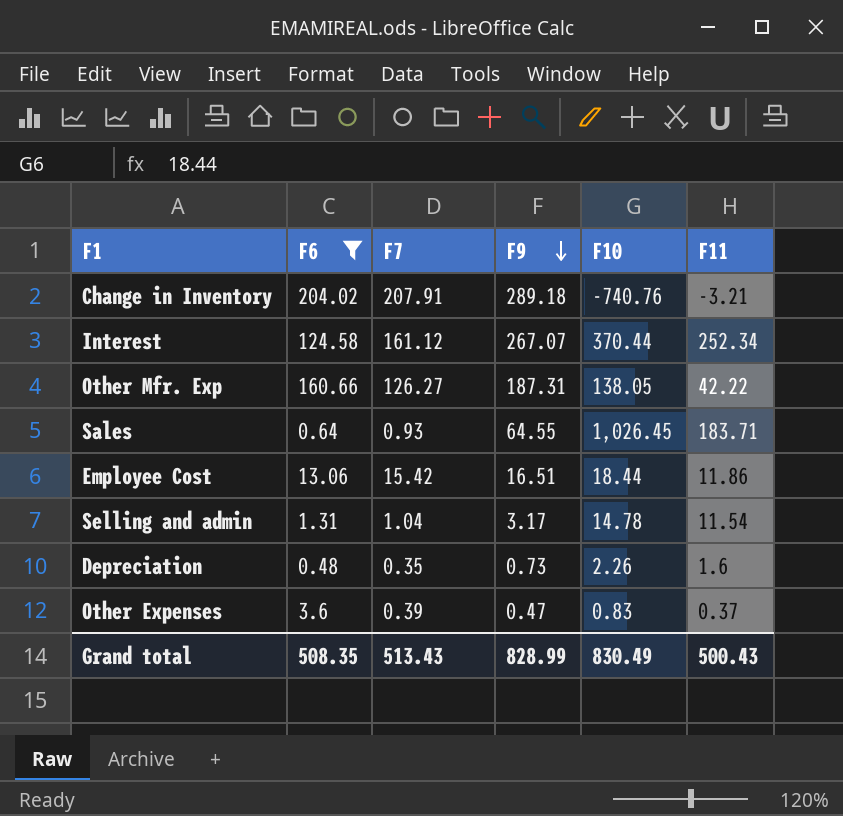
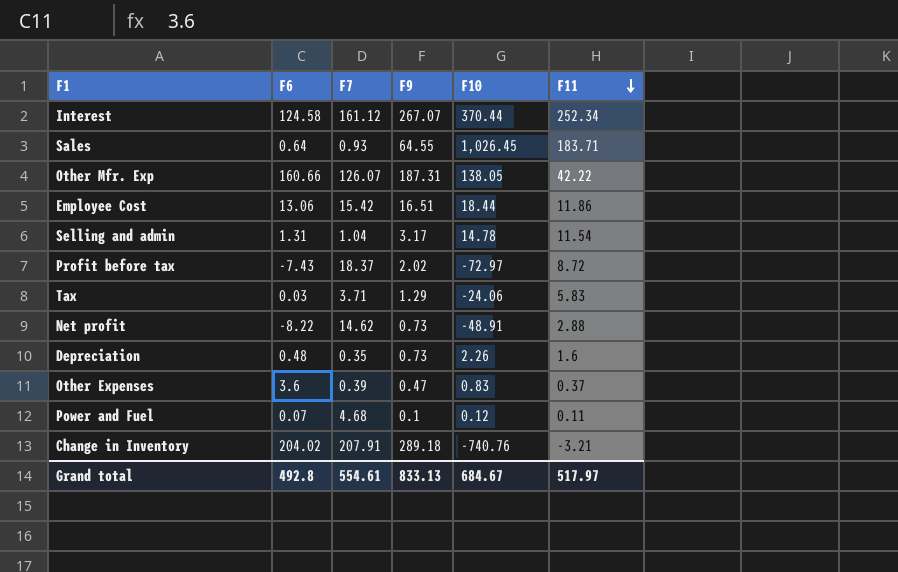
filter: F6 >= 0.48 -> none
row order: F9 descending -> F11 descending
Other Mfr. Exp | F7: 126.27 -> 126.07
Grand total | F6: 508.35 -> 492.8
Grand total | F7: 513.43 -> 554.61
Grand total | F9: 828.99 -> 833.13
Grand total | F10: 830.49 -> 684.67
Grand total | F11: 500.43 -> 517.97

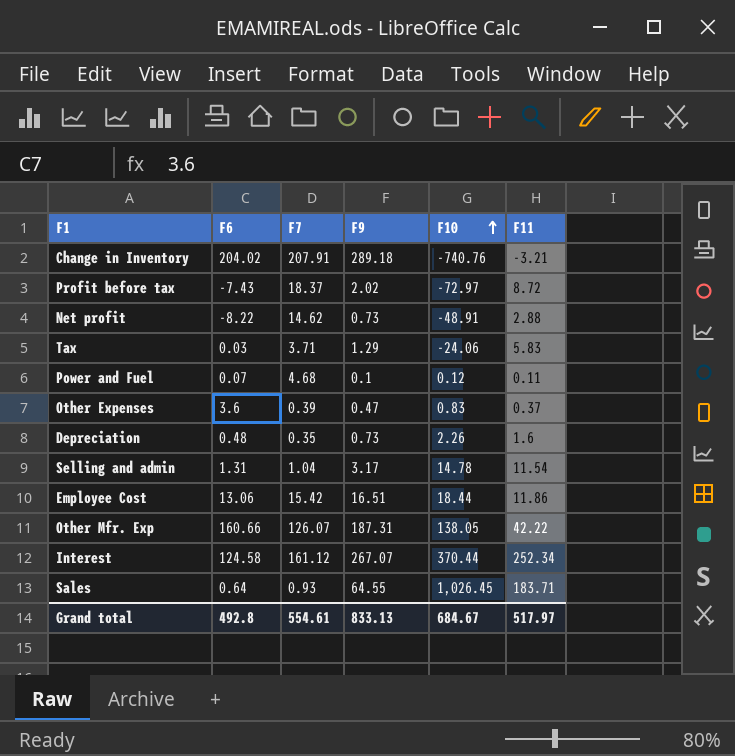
row order: F11 descending -> F10 ascending

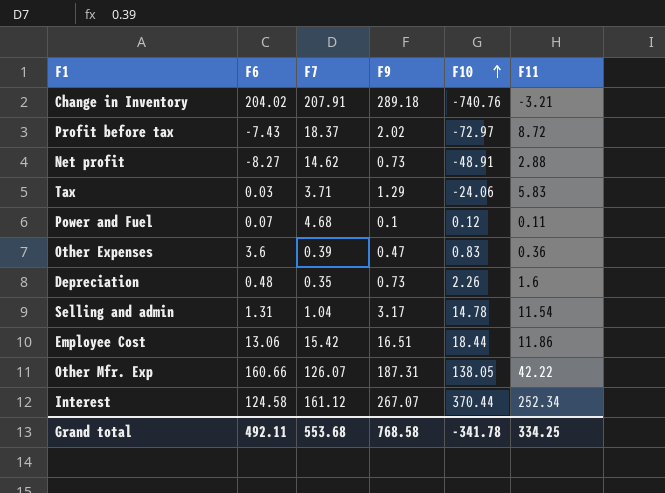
row Sales: 0.64 | 0.93 | 64.55 | 1,026.45 | 183.71 -> none
Net profit | F6: -8.22 -> -8.27
Other Expenses | F11: 0.37 -> 0.36
Grand total | F6: 492.8 -> 492.11
Grand total | F7: 554.61 -> 553.68
Grand total | F9: 833.13 -> 768.58
Grand total | F10: 684.67 -> -341.78
Grand total | F11: 517.97 -> 334.25

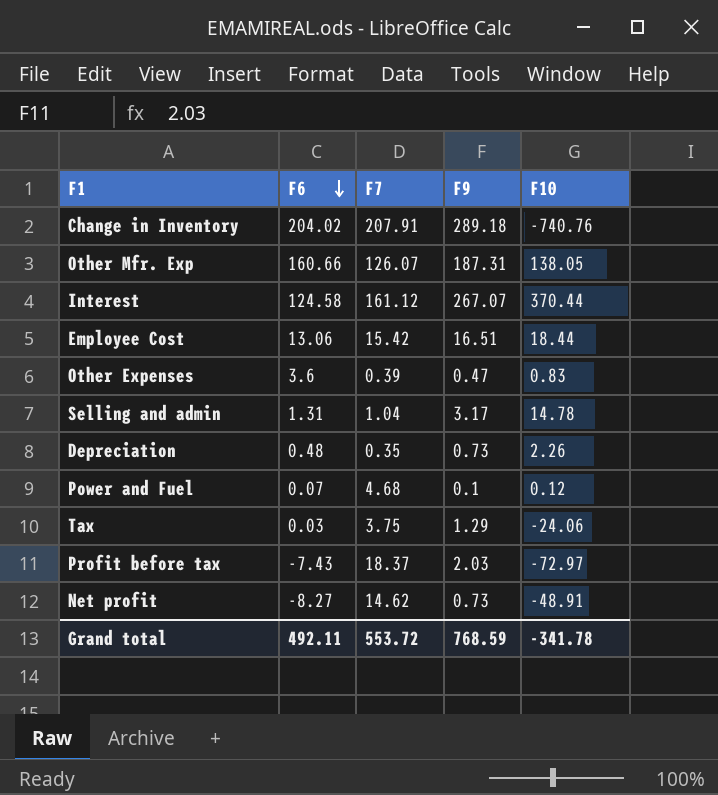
row order: F10 ascending -> F6 descending
column F11 | position: 6 -> none
Tax | F7: 3.71 -> 3.75
Profit before tax | F9: 2.02 -> 2.03
Grand total | F7: 553.68 -> 553.72
Grand total | F9: 768.58 -> 768.59

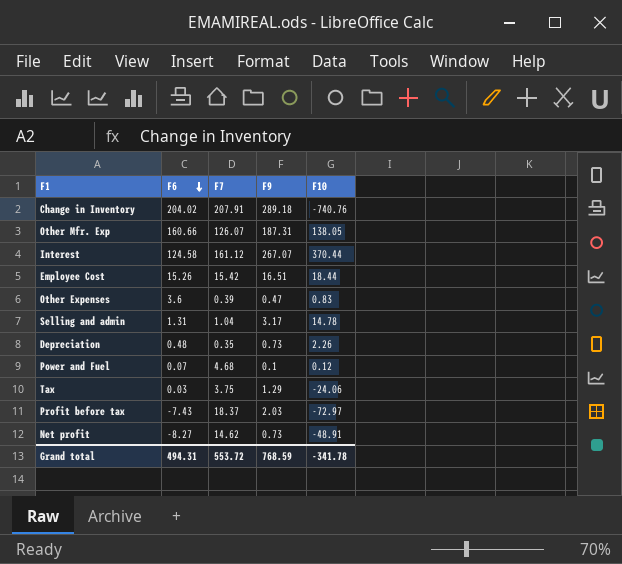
Employee Cost | F6: 13.06 -> 15.26
Grand total | F6: 492.11 -> 494.31

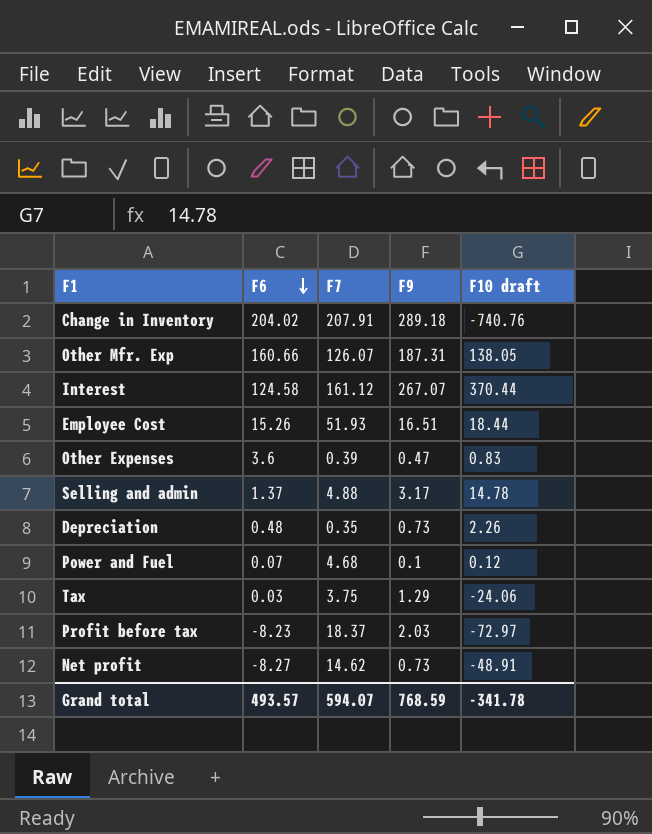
column name: F10 -> F10 draft
Employee Cost | F7: 15.42 -> 51.93
Selling and admin | F6: 1.31 -> 1.37
Selling and admin | F7: 1.04 -> 4.88
Profit before tax | F6: -7.43 -> -8.23
Grand total | F6: 494.31 -> 493.57
Grand total | F7: 553.72 -> 594.07

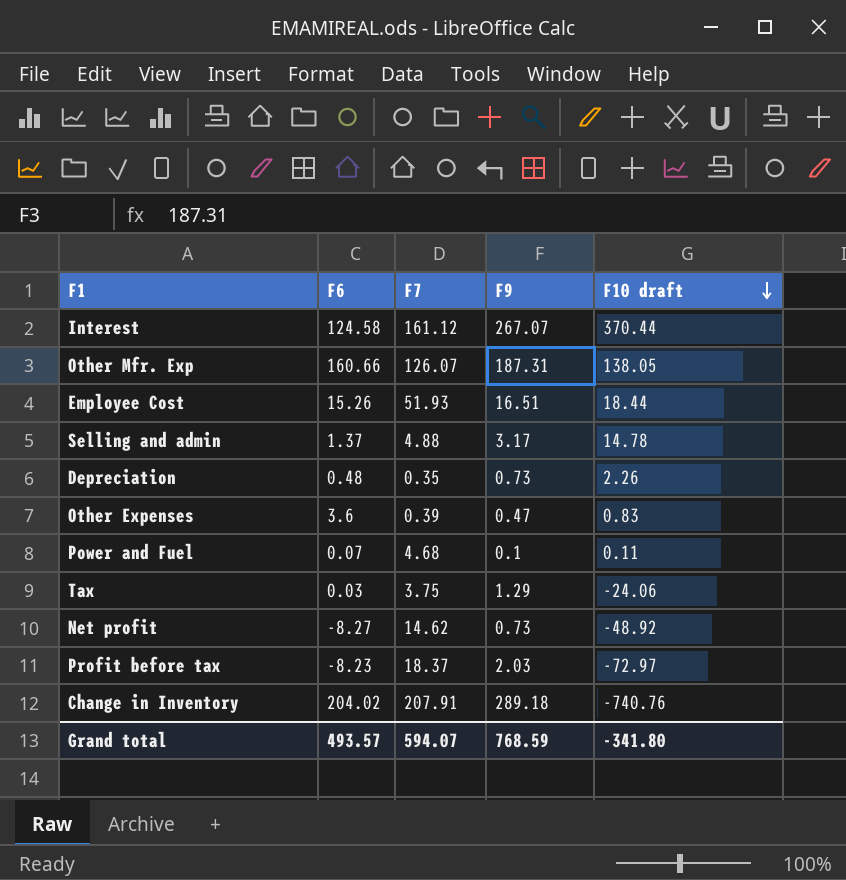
row order: F6 descending -> F10 draft descending
Power and Fuel | F10 draft: 0.12 -> 0.11
Net profit | F10 draft: -48.91 -> -48.92
Grand total | F10 draft: -341.78 -> -341.80

